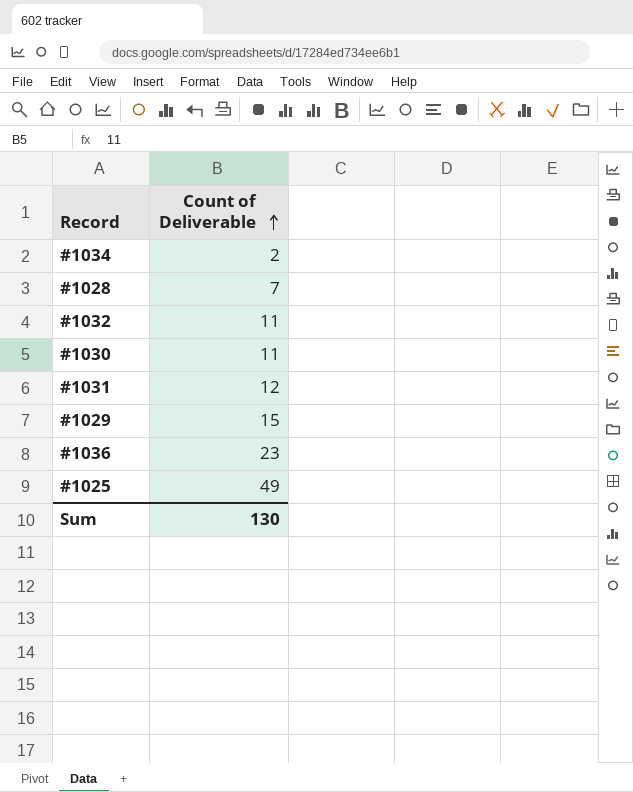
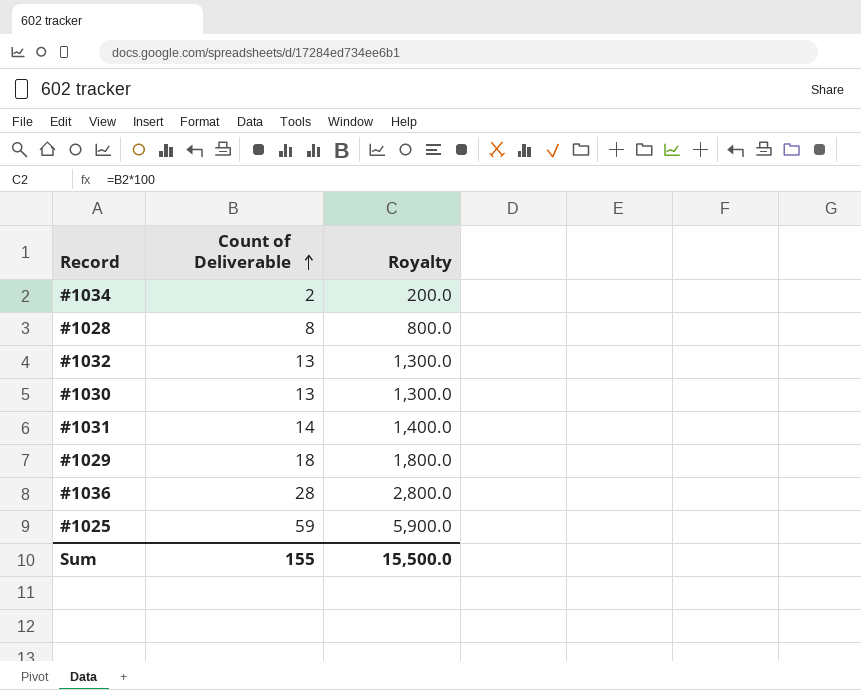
column Royalty | formula: none -> [Count of Deliverable] * 100
#1028 | Count of Deliverable: 7 -> 8
#1032 | Count of Deliverable: 11 -> 13
#1030 | Count of Deliverable: 11 -> 13
#1031 | Count of Deliverable: 12 -> 14
#1029 | Count of Deliverable: 15 -> 18
#1036 | Count of Deliverable: 23 -> 28
#1025 | Count of Deliverable: 49 -> 59
Sum | Count of Deliverable: 130 -> 155

